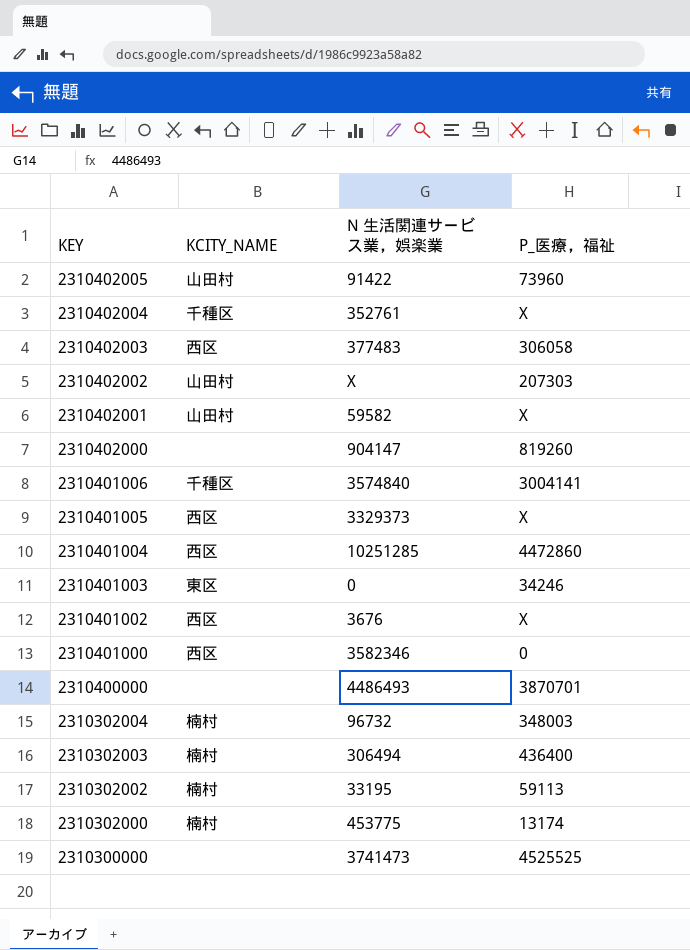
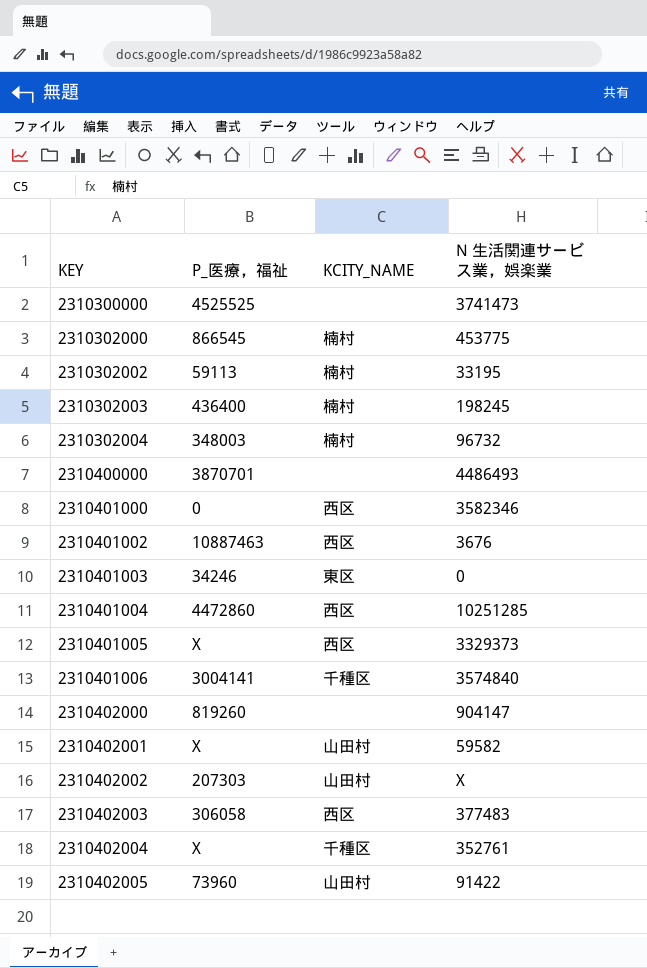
row order: KEY descending -> KEY ascending
column P_医療，福祉 | position: 4 -> 2
2310302000 | P_医療，福祉: 13174 -> 866545
2310302003 | N 生活関連サービス業，娯楽業: 306494 -> 198245
2310401002 | P_医療，福祉: X -> 10887463

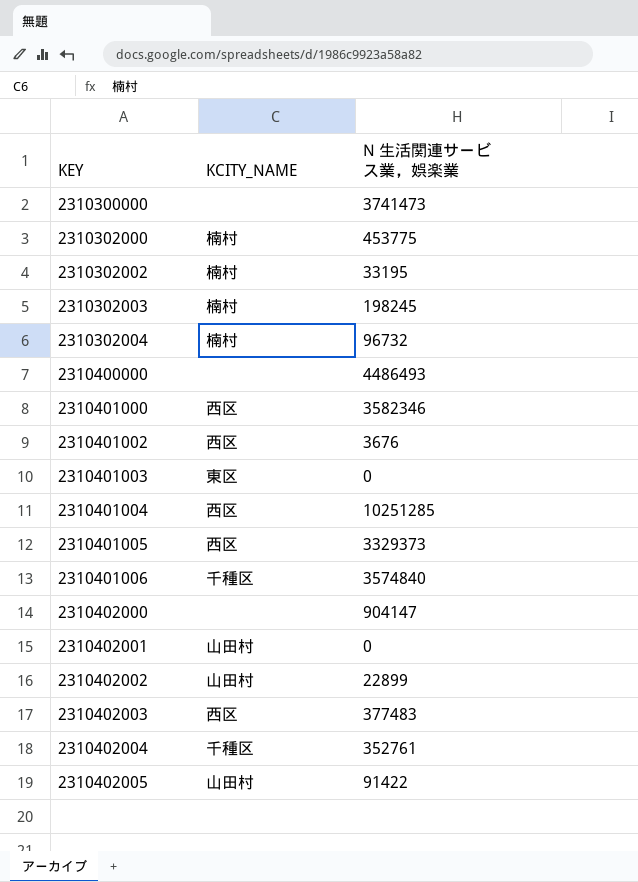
column P_医療，福祉 | position: 2 -> none
2310402001 | N 生活関連サービス業，娯楽業: 59582 -> 0
2310402002 | N 生活関連サービス業，娯楽業: X -> 22899

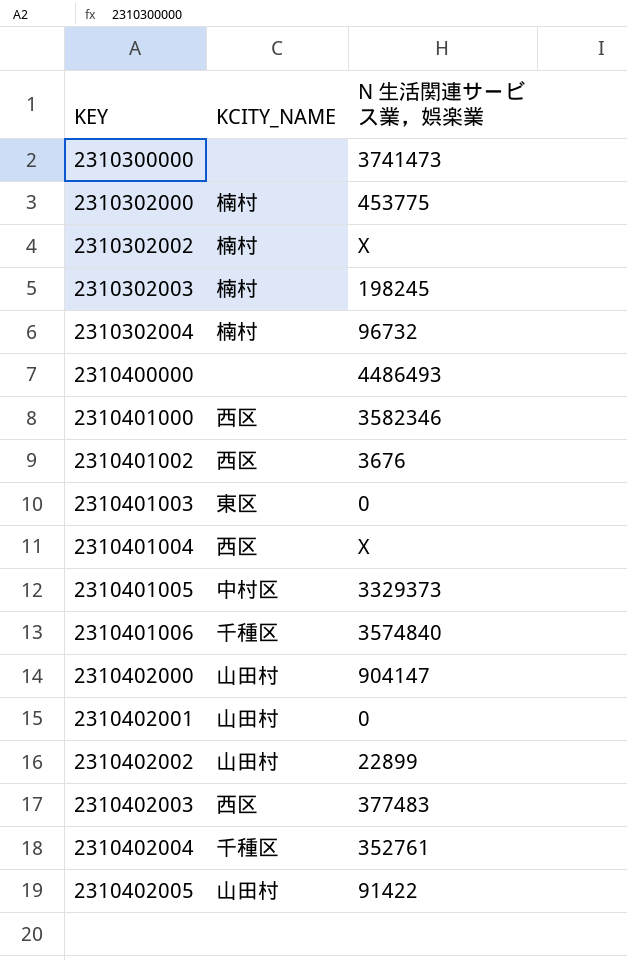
2310302002 | N 生活関連サービス業，娯楽業: 33195 -> X
2310401004 | N 生活関連サービス業，娯楽業: 10251285 -> X
2310401005 | KCITY_NAME: 西区 -> 中村区
2310402000 | KCITY_NAME: none -> 山田村

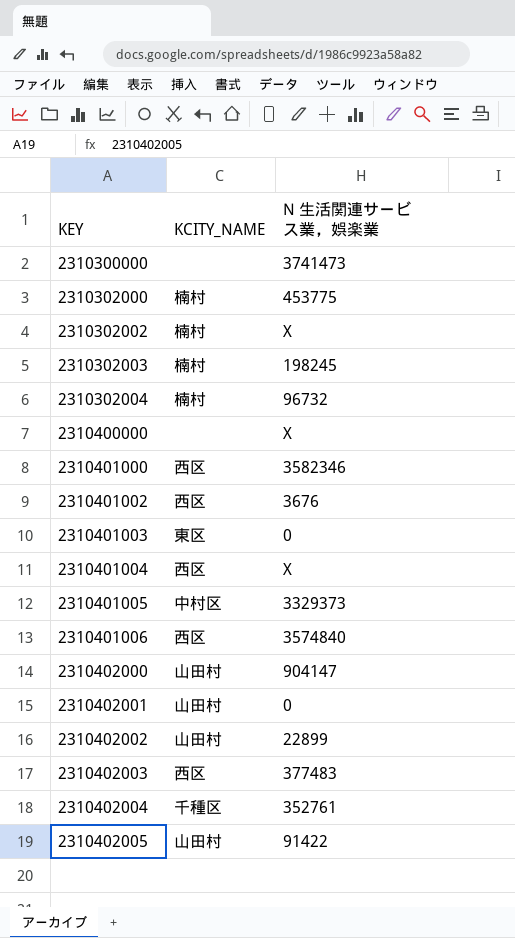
2310400000 | N 生活関連サービス業，娯楽業: 4486493 -> X
2310401006 | KCITY_NAME: 千種区 -> 西区

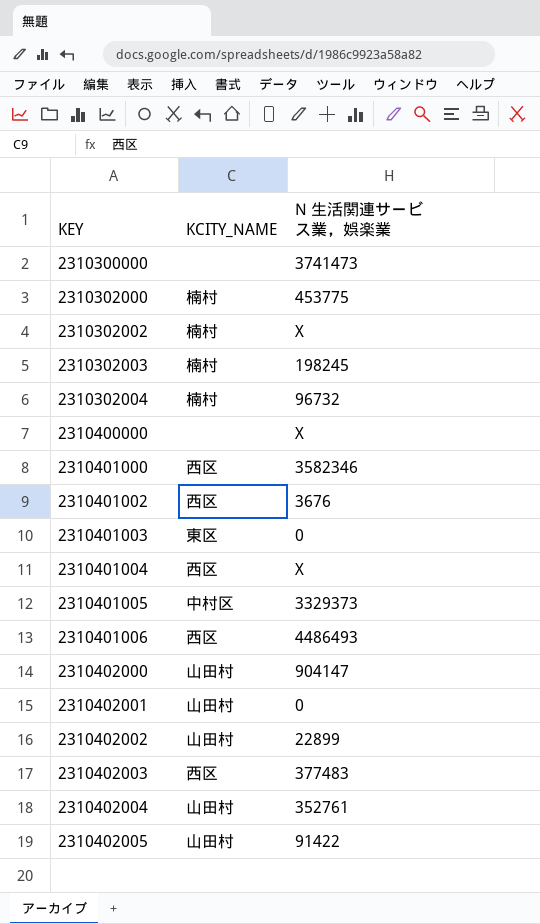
2310401006 | N 生活関連サービス業，娯楽業: 3574840 -> 4486493
2310402004 | KCITY_NAME: 千種区 -> 山田村

